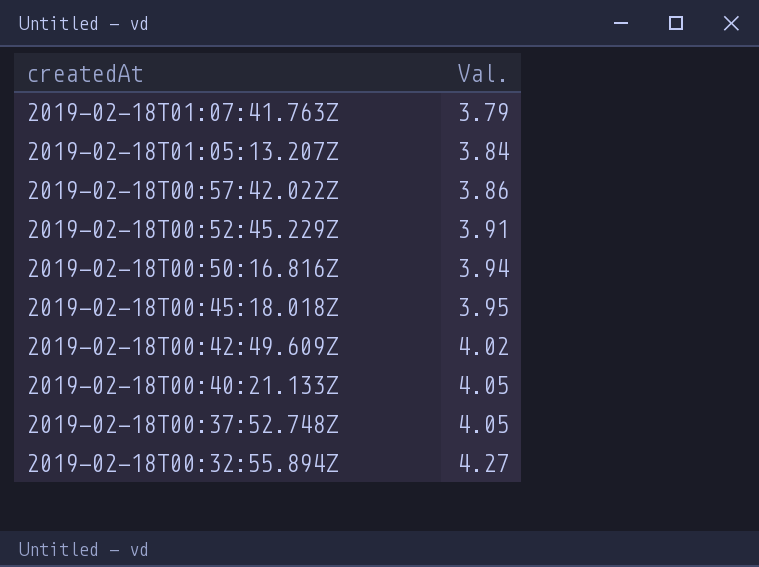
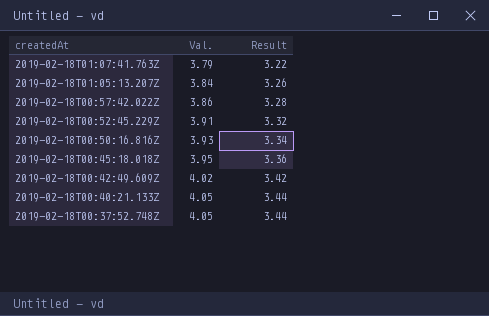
column Result | formula: none -> [Val.] * 0.85
row 2019-02-18T00:32:55.894Z: 4.27 -> none
2019-02-18T00:50:16.816Z | Val.: 3.94 -> 3.93

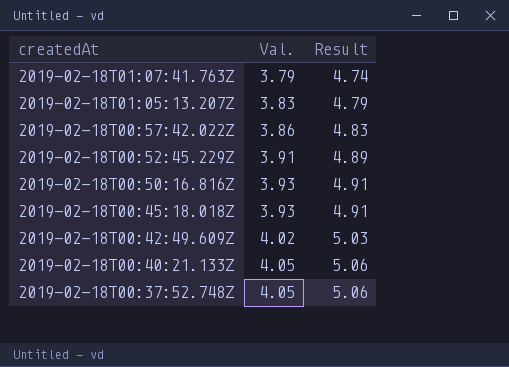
column Result | formula: [Val.] * 0.85 -> [Val.] * 1.25
2019-02-18T01:05:13.207Z | Val.: 3.84 -> 3.83
2019-02-18T00:45:18.018Z | Val.: 3.95 -> 3.93

